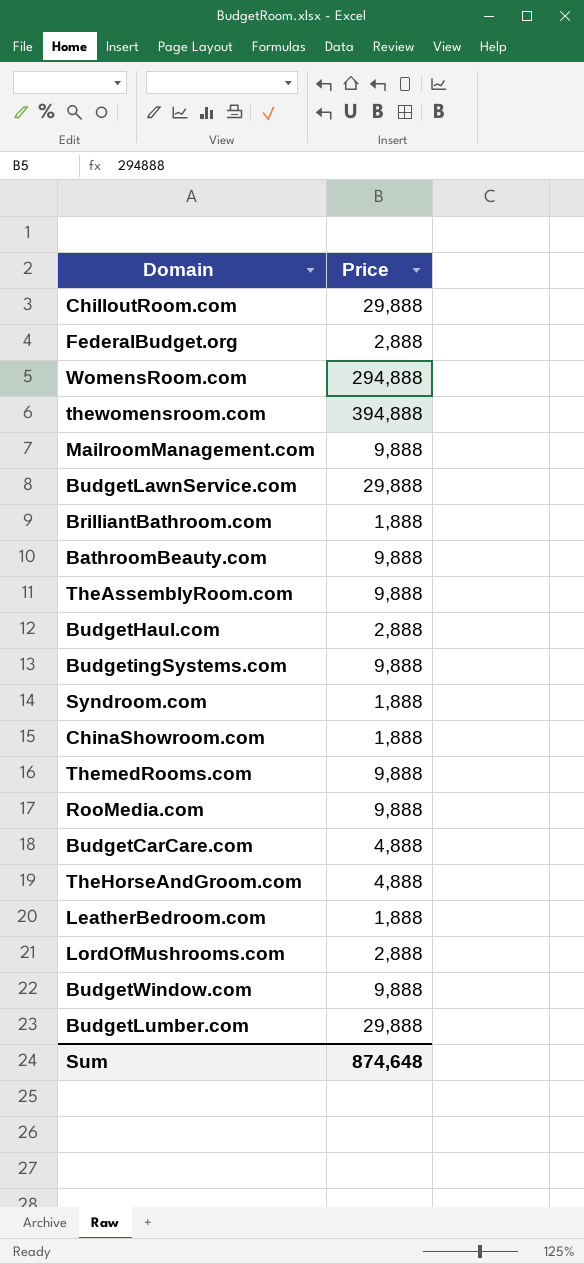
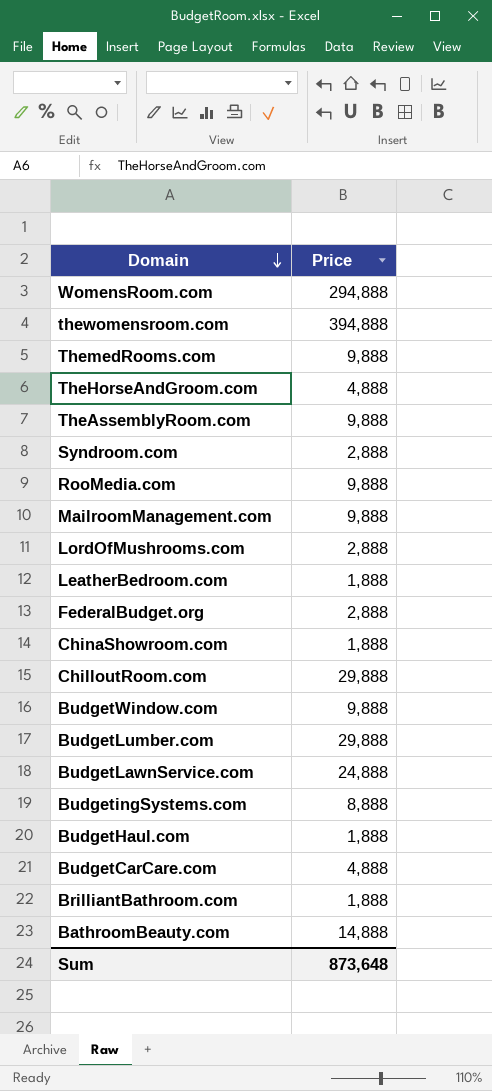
row order: none -> Domain descending
Syndroom.com | Price: 1,888 -> 2,888
BudgetLawnService.com | Price: 29,888 -> 24,888
BudgetingSystems.com | Price: 9,888 -> 8,888
BudgetHaul.com | Price: 2,888 -> 1,888
BathroomBeauty.com | Price: 9,888 -> 14,888
Sum | Price: 874,648 -> 873,648

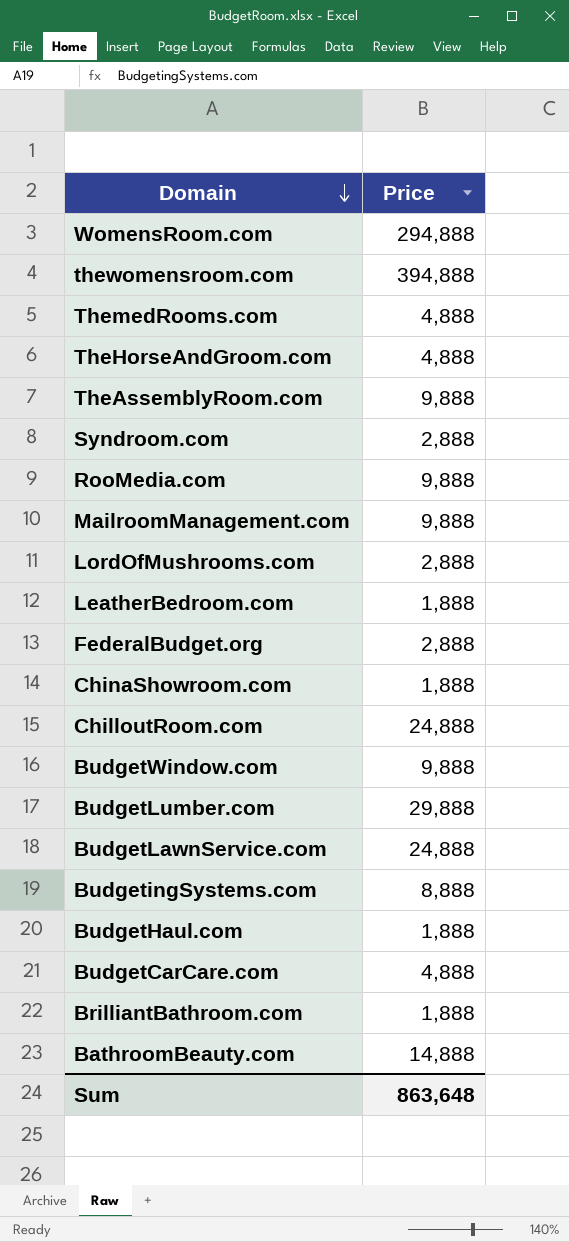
ThemedRooms.com | Price: 9,888 -> 4,888
ChilloutRoom.com | Price: 29,888 -> 24,888
Sum | Price: 873,648 -> 863,648

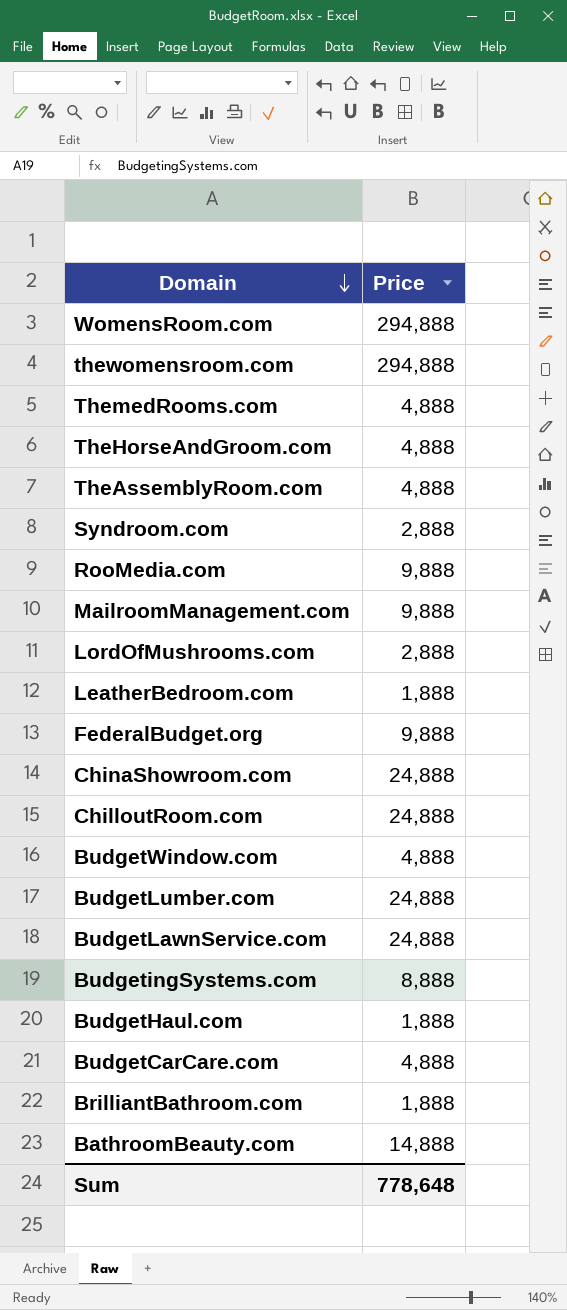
thewomensroom.com | Price: 394,888 -> 294,888
TheAssemblyRoom.com | Price: 9,888 -> 4,888
FederalBudget.org | Price: 2,888 -> 9,888
ChinaShowroom.com | Price: 1,888 -> 24,888
BudgetWindow.com | Price: 9,888 -> 4,888
BudgetLumber.com | Price: 29,888 -> 24,888
Sum | Price: 863,648 -> 778,648

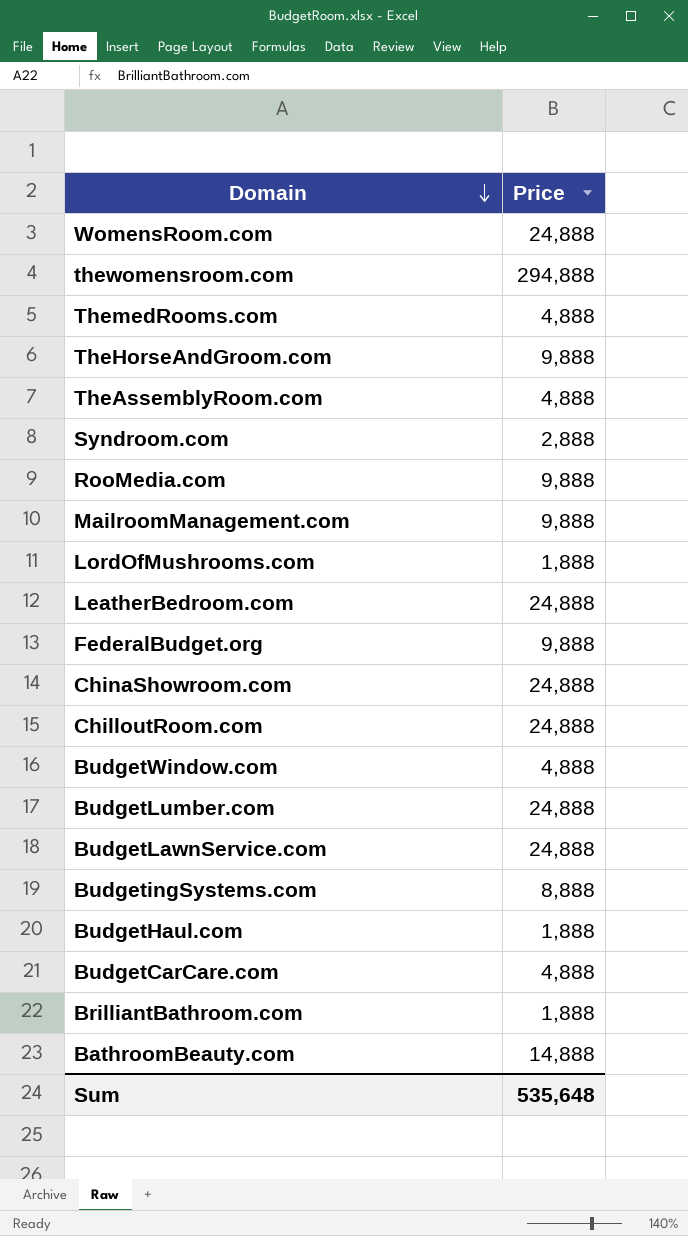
WomensRoom.com | Price: 294,888 -> 24,888
TheHorseAndGroom.com | Price: 4,888 -> 9,888
LordOfMushrooms.com | Price: 2,888 -> 1,888
LeatherBedroom.com | Price: 1,888 -> 24,888
Sum | Price: 778,648 -> 535,648

